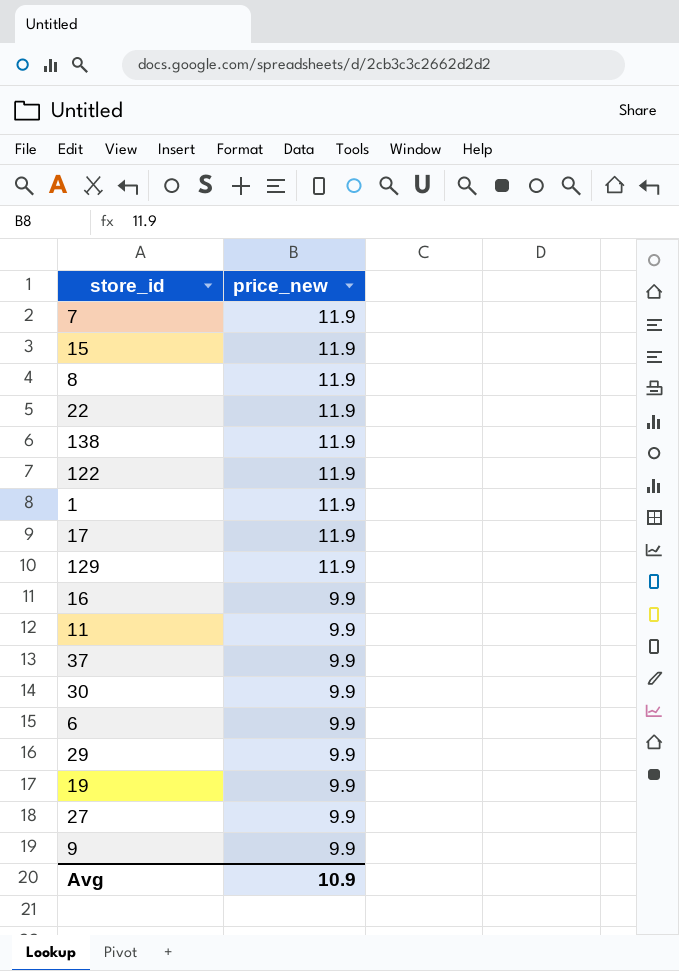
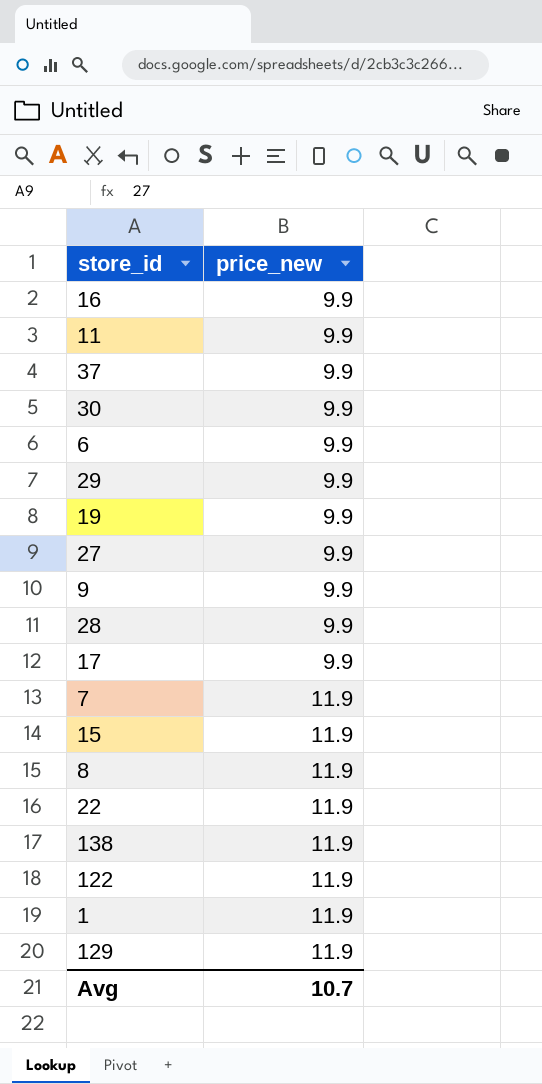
row order: price_new descending -> price_new ascending
row 28: none -> 9.9
17 | price_new: 11.9 -> 9.9
Avg | price_new: 10.9 -> 10.7

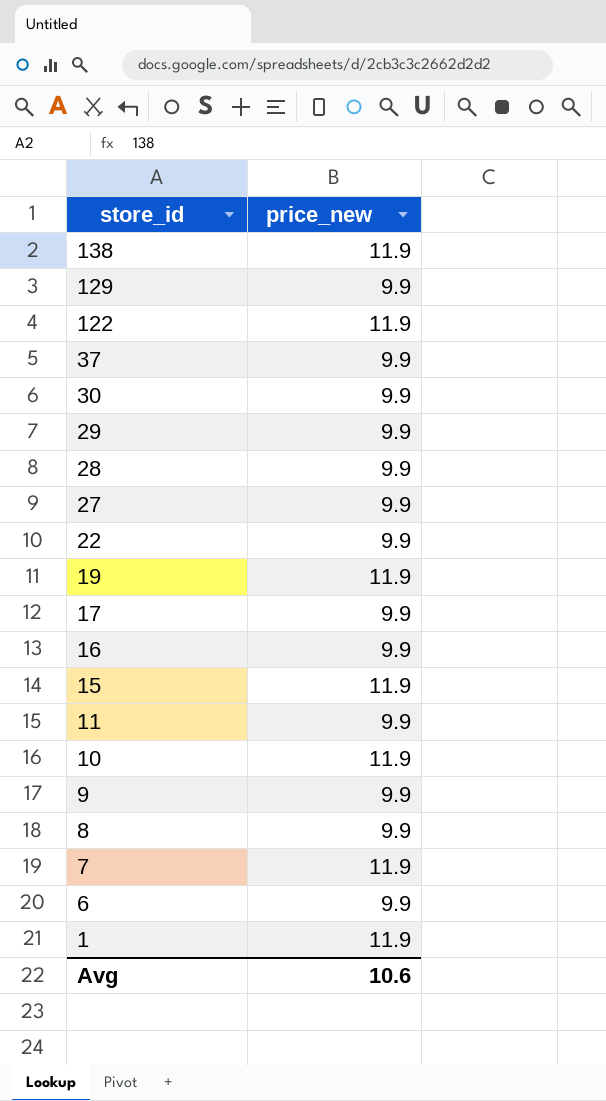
row order: price_new ascending -> store_id descending
129 | price_new: 11.9 -> 9.9
22 | price_new: 11.9 -> 9.9
19 | price_new: 9.9 -> 11.9
row 10: none -> 11.9
8 | price_new: 11.9 -> 9.9
Avg | price_new: 10.7 -> 10.6

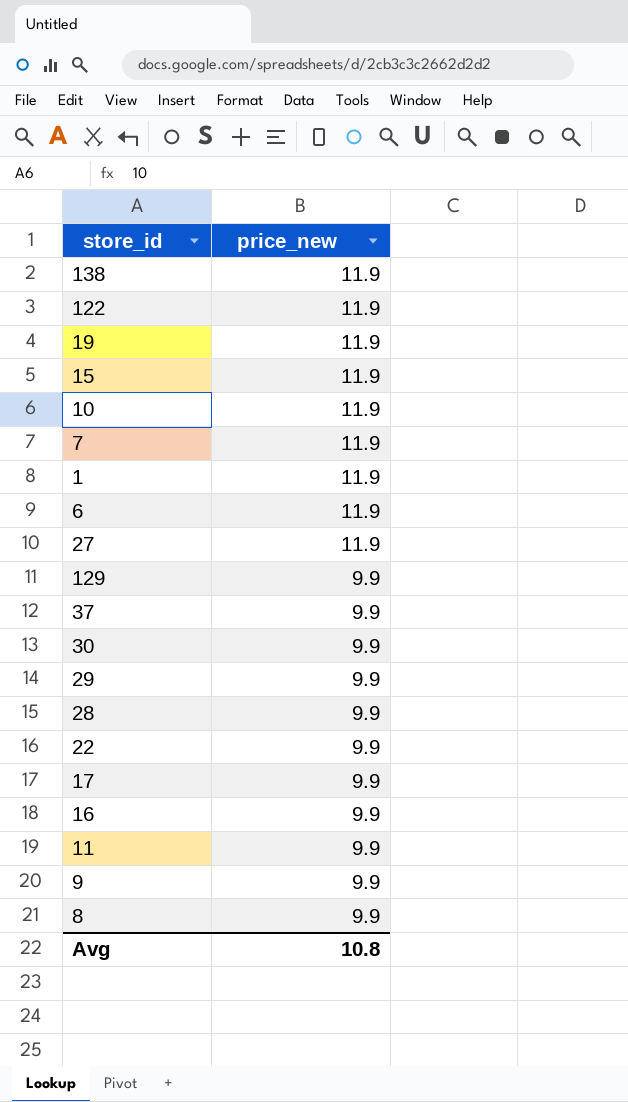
row order: store_id descending -> price_new descending
6 | price_new: 9.9 -> 11.9
27 | price_new: 9.9 -> 11.9
Avg | price_new: 10.6 -> 10.8

